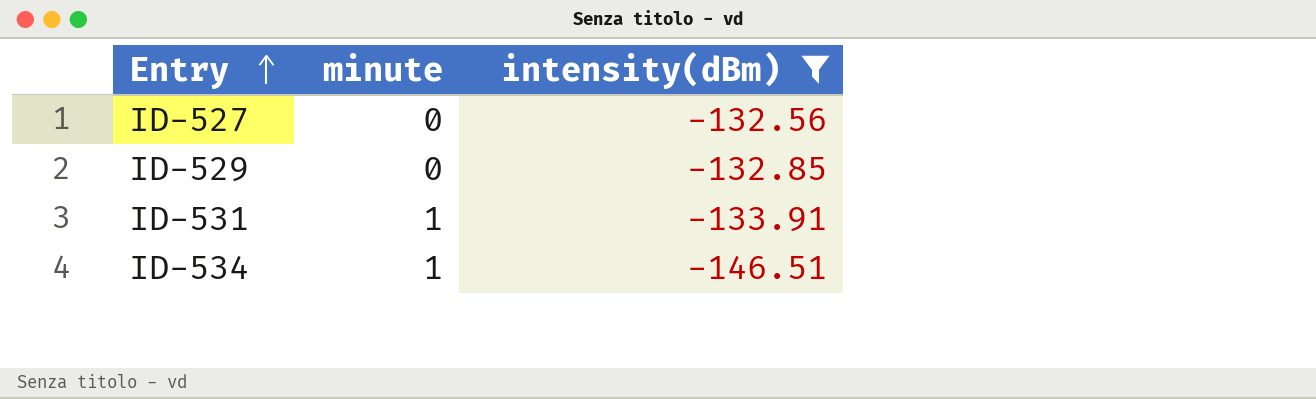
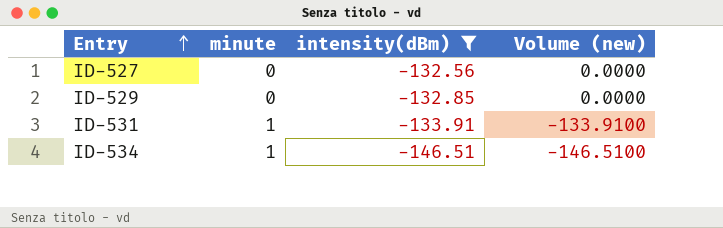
column Volume (new) | formula: none -> [minute] * [intensity(dBm)]

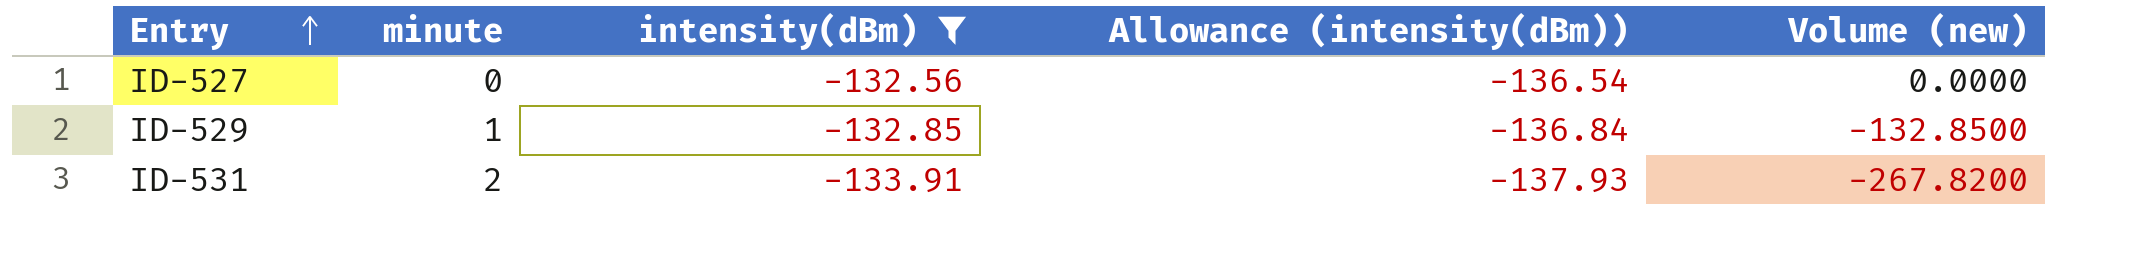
column Allowance (intensity(dBm)) | formula: none -> [intensity(dBm)] * 1.03
row ID-534: 1 | -146.51 | -146.5100 -> none
ID-529 | minute: 0 -> 1
ID-529 | Volume (new): 0.0000 -> -132.8500
ID-531 | minute: 1 -> 2
ID-531 | Volume (new): -133.9100 -> -267.8200

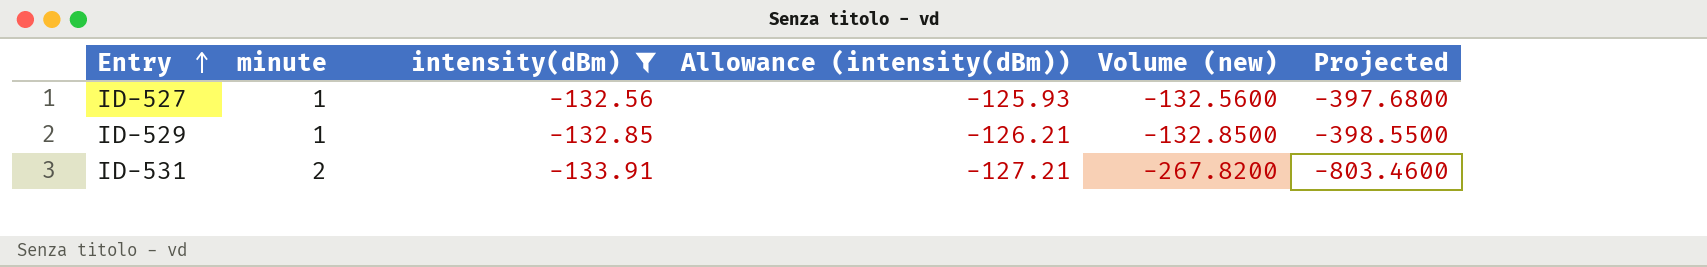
column Allowance (intensity(dBm)) | formula: [intensity(dBm)] * 1.03 -> [intensity(dBm)] * 0.95
column Projected | formula: none -> [Volume (new)] * 3
ID-527 | minute: 0 -> 1
ID-527 | Volume (new): 0.0000 -> -132.5600

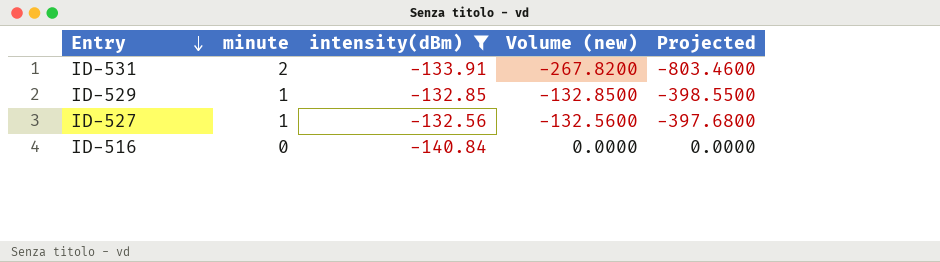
row order: Entry ascending -> Entry descending
column Allowance (intensity(dBm)) | formula: [intensity(dBm)] * 0.95 -> none
row ID-516: none -> 0 | -140.84 | 0.0000 | 0.0000

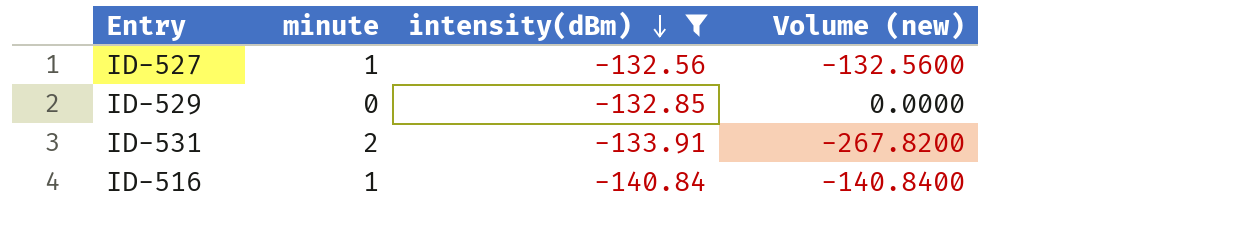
row order: Entry descending -> intensity(dBm) descending
column Projected | formula: [Volume (new)] * 3 -> none
ID-529 | minute: 1 -> 0
ID-529 | Volume (new): -132.8500 -> 0.0000
ID-516 | minute: 0 -> 1
ID-516 | Volume (new): 0.0000 -> -140.8400

